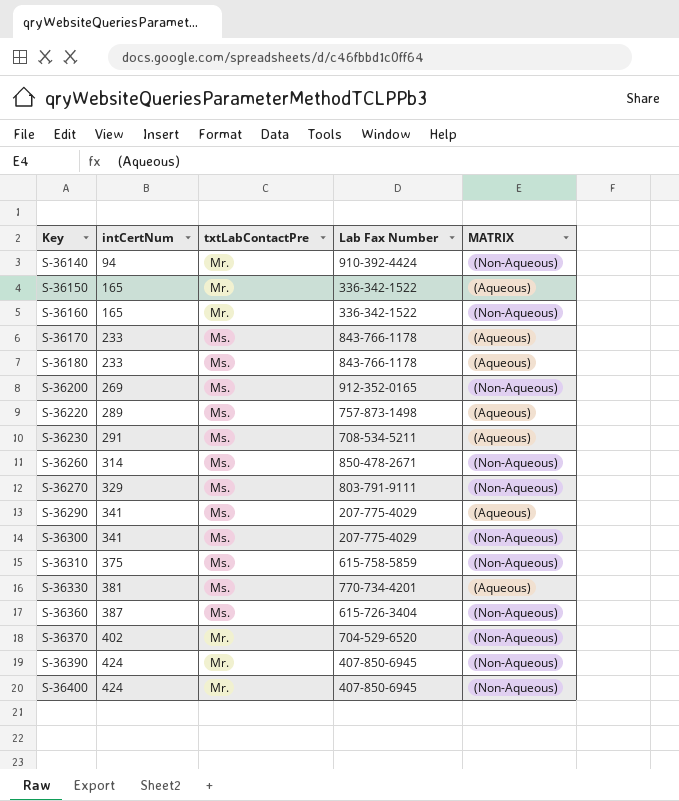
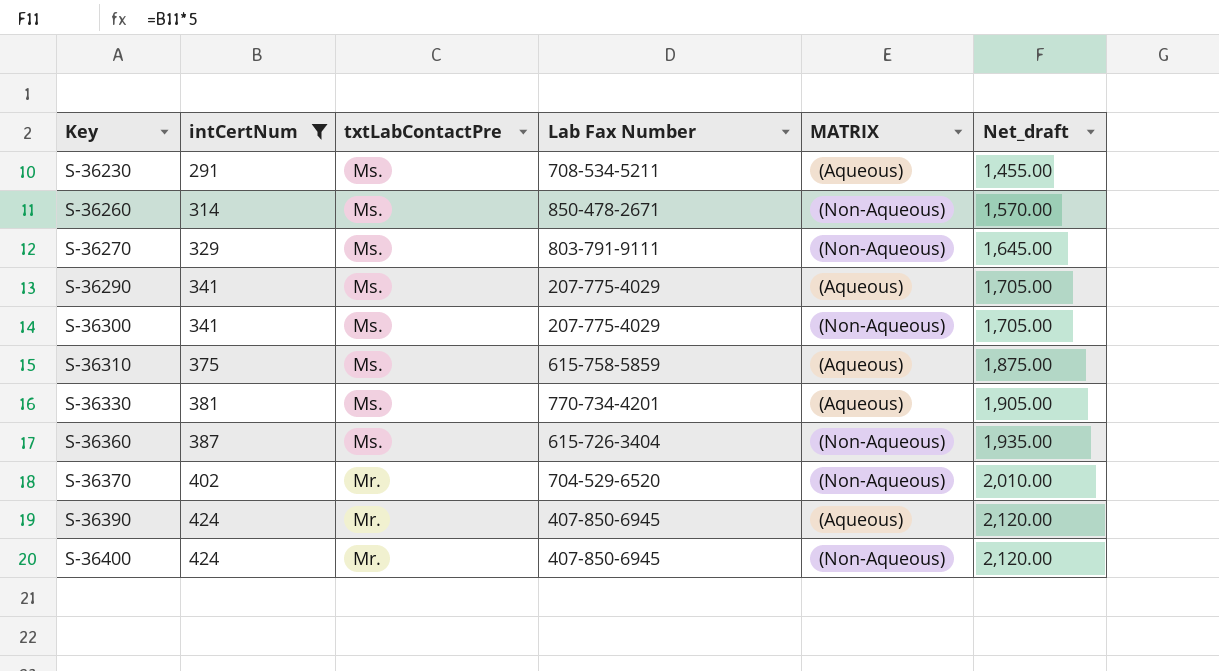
filter: none -> intCertNum >= 291
column Net_draft | formula: none -> [intCertNum] * 5
S-36310 | MATRIX: (Non-Aqueous) -> (Aqueous)
S-36390 | MATRIX: (Non-Aqueous) -> (Aqueous)

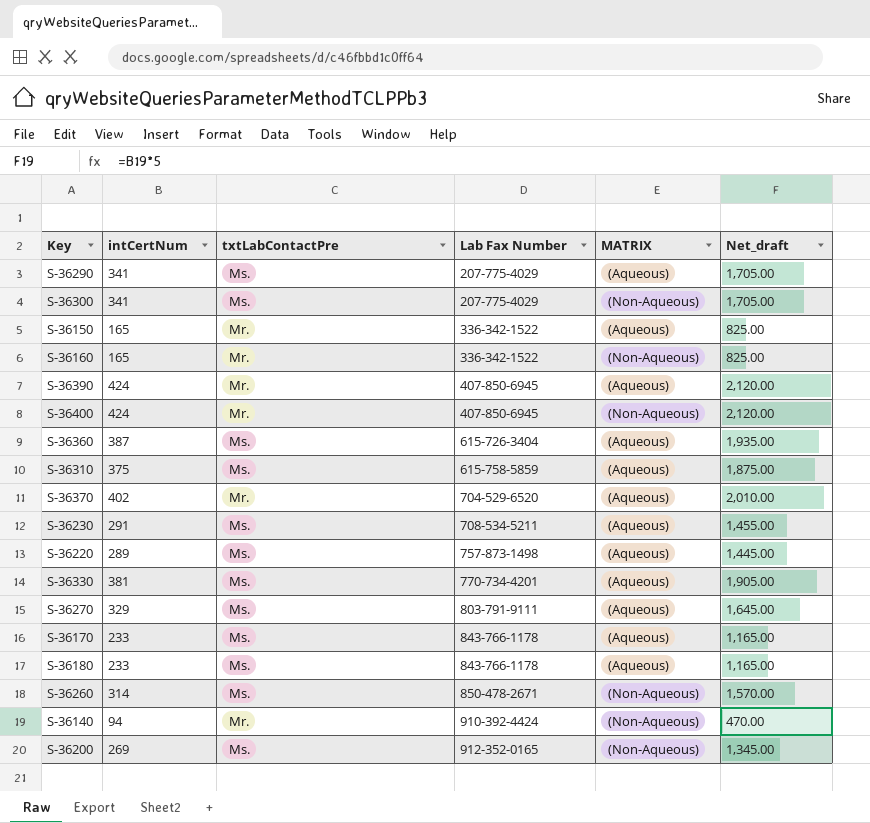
filter: intCertNum >= 291 -> none
row order: Key ascending -> Lab Fax Number ascending
S-36360 | MATRIX: (Non-Aqueous) -> (Aqueous)
S-36370 | MATRIX: (Non-Aqueous) -> (Aqueous)
S-36270 | MATRIX: (Non-Aqueous) -> (Aqueous)

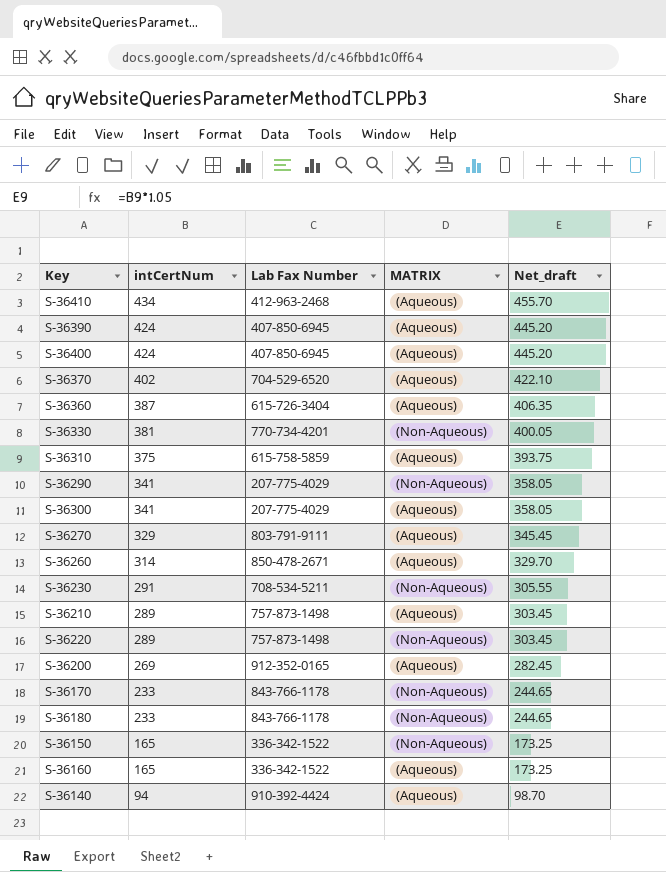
row order: Lab Fax Number ascending -> intCertNum descending
column txtLabContactPre | position: 3 -> none
column Net_draft | formula: [intCertNum] * 5 -> [intCertNum] * 1.05
row S-36410: none -> 434 | 412-963-2468 | (Aqueous) | 455.70
S-36400 | MATRIX: (Non-Aqueous) -> (Aqueous)
S-36330 | MATRIX: (Aqueous) -> (Non-Aqueous)
S-36290 | MATRIX: (Aqueous) -> (Non-Aqueous)
S-36300 | MATRIX: (Non-Aqueous) -> (Aqueous)
S-36260 | MATRIX: (Non-Aqueous) -> (Aqueous)
S-36230 | MATRIX: (Aqueous) -> (Non-Aqueous)
row S-36210: none -> 289 | 757-873-1498 | (Aqueous) | 303.45
S-36220 | MATRIX: (Aqueous) -> (Non-Aqueous)
S-36200 | MATRIX: (Non-Aqueous) -> (Aqueous)
S-36170 | MATRIX: (Aqueous) -> (Non-Aqueous)
S-36180 | MATRIX: (Aqueous) -> (Non-Aqueous)
S-36150 | MATRIX: (Aqueous) -> (Non-Aqueous)
S-36160 | MATRIX: (Non-Aqueous) -> (Aqueous)
S-36140 | MATRIX: (Non-Aqueous) -> (Aqueous)

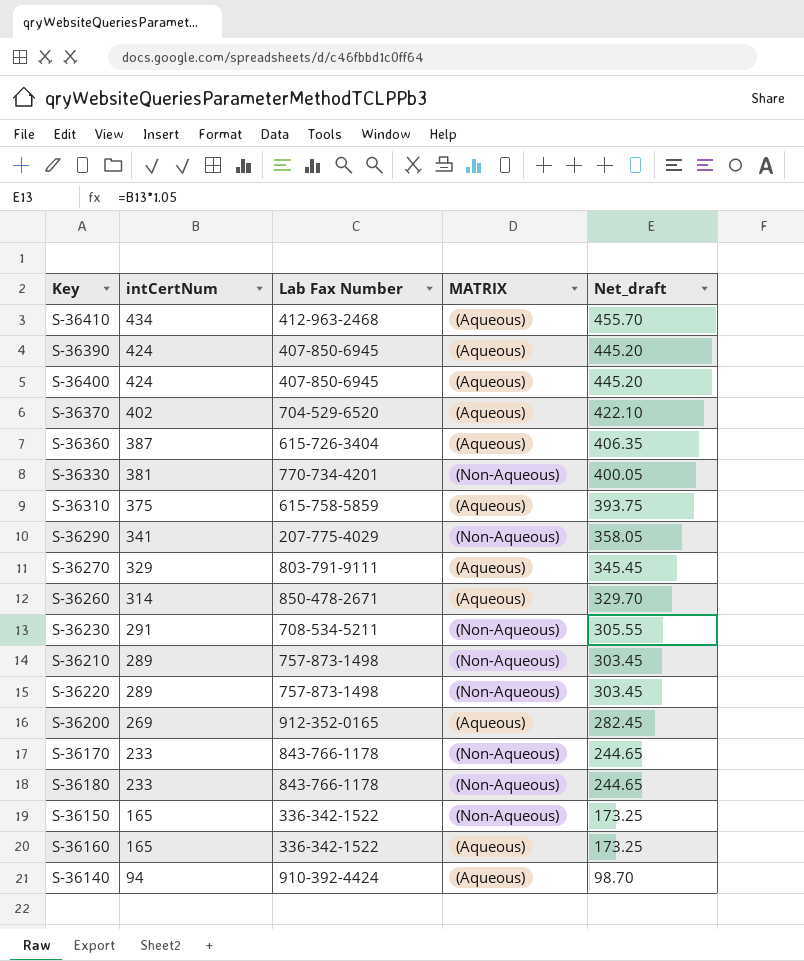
row S-36300: 341 | 207-775-4029 | (Aqueous) | 358.05 -> none
S-36210 | MATRIX: (Aqueous) -> (Non-Aqueous)

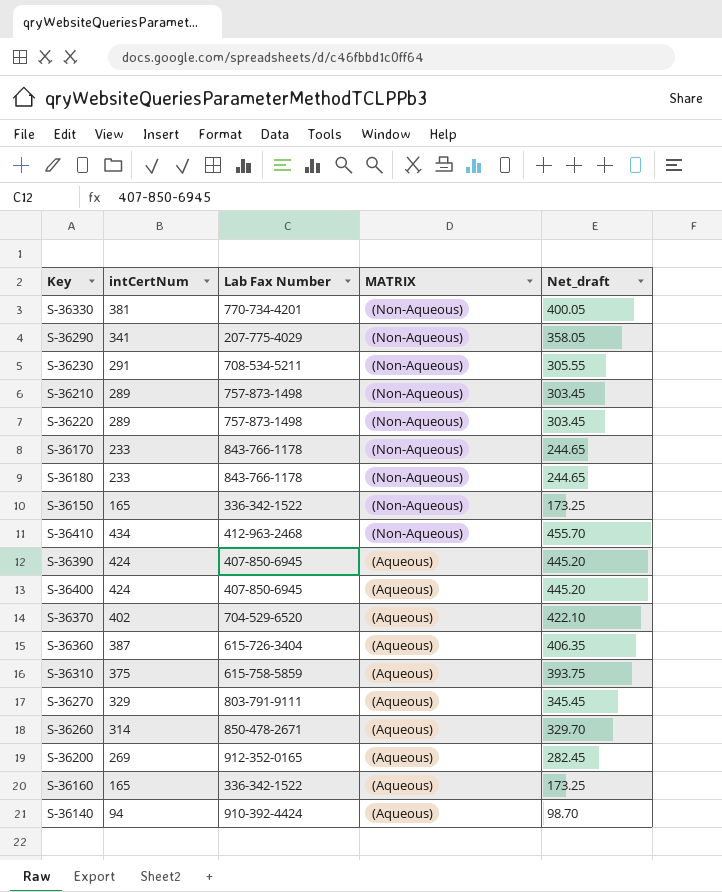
row order: intCertNum descending -> MATRIX descending
S-36410 | MATRIX: (Aqueous) -> (Non-Aqueous)

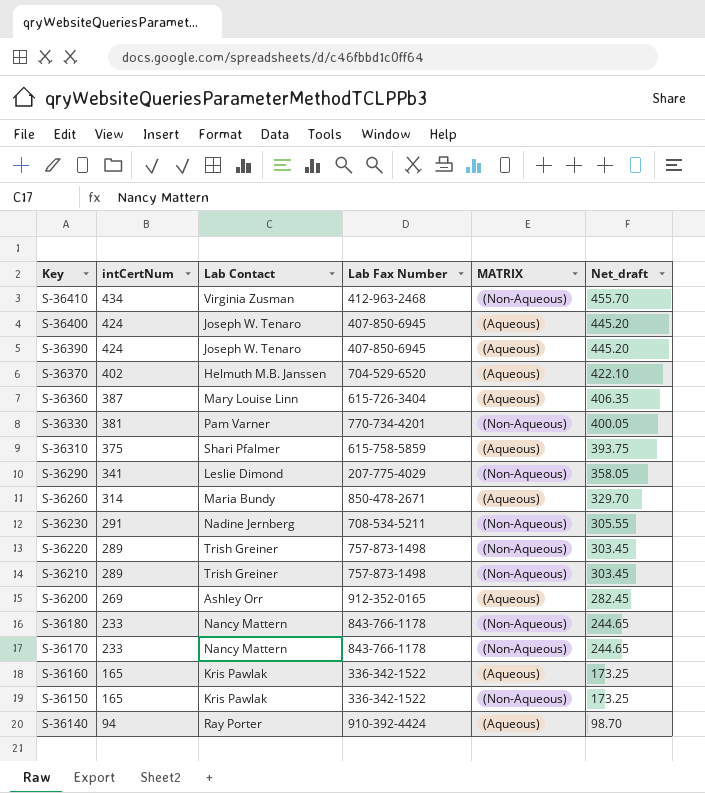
row order: MATRIX descending -> Key descending
column Lab Contact | position: none -> 3
row S-36270: 329 | 803-791-9111 | (Aqueous) | 345.45 -> none

